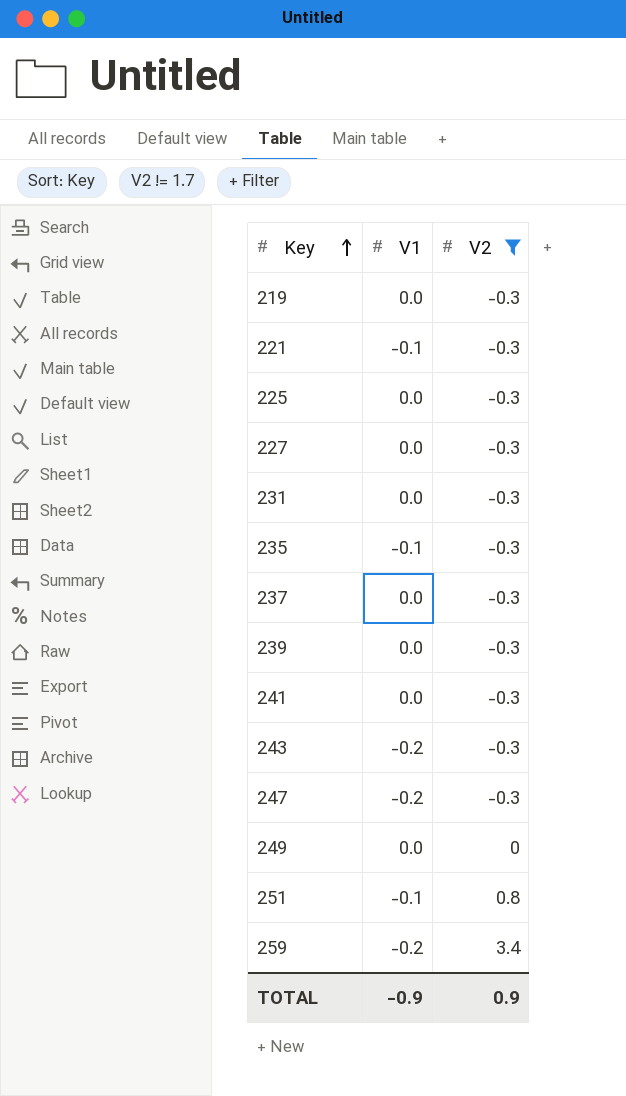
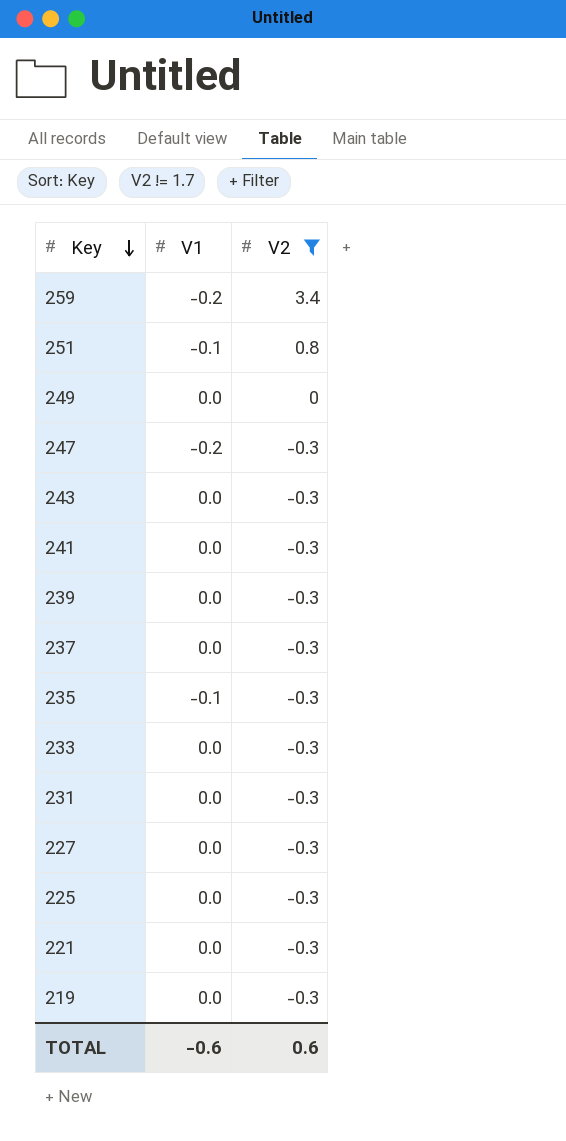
row order: Key ascending -> Key descending
243 | V1: -0.2 -> 0.0
row 233: none -> 0.0 | -0.3
221 | V1: -0.1 -> 0.0
TOTAL | V1: -0.9 -> -0.6
TOTAL | V2: 0.9 -> 0.6

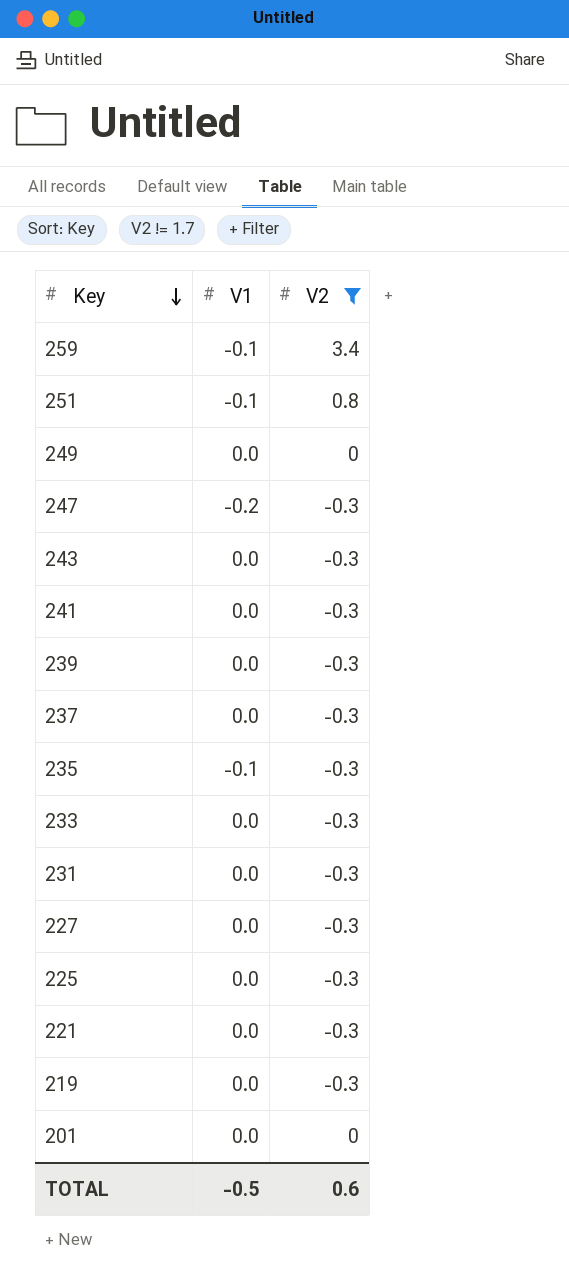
259 | V1: -0.2 -> -0.1
row 201: none -> 0.0 | 0
TOTAL | V1: -0.6 -> -0.5

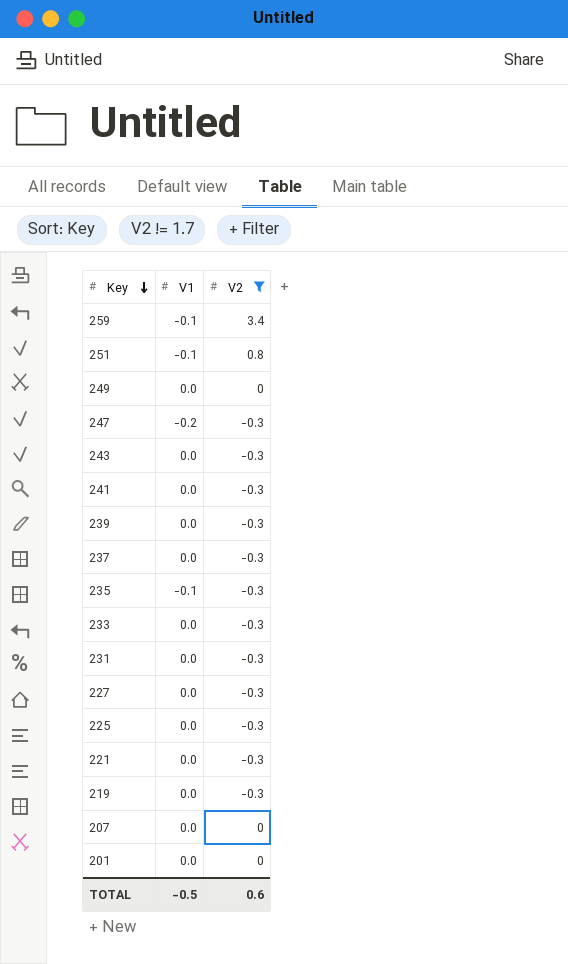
row 207: none -> 0.0 | 0

